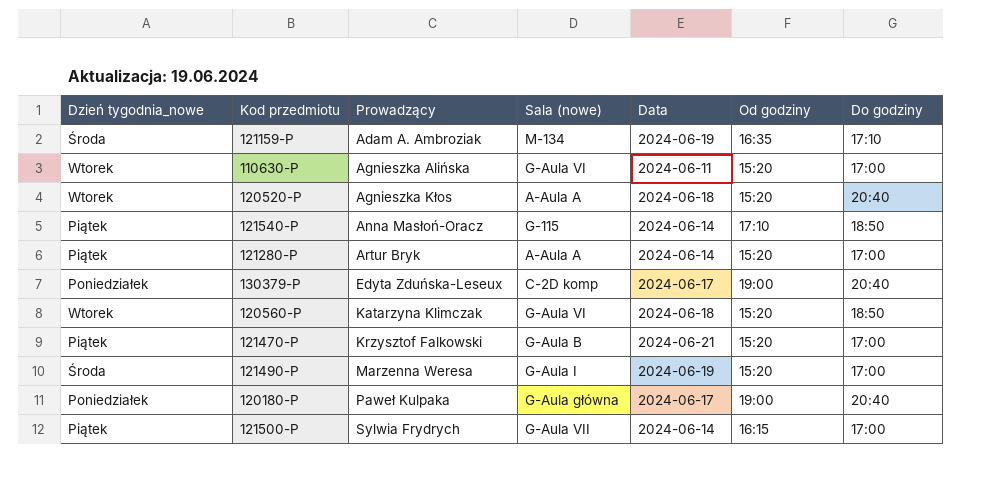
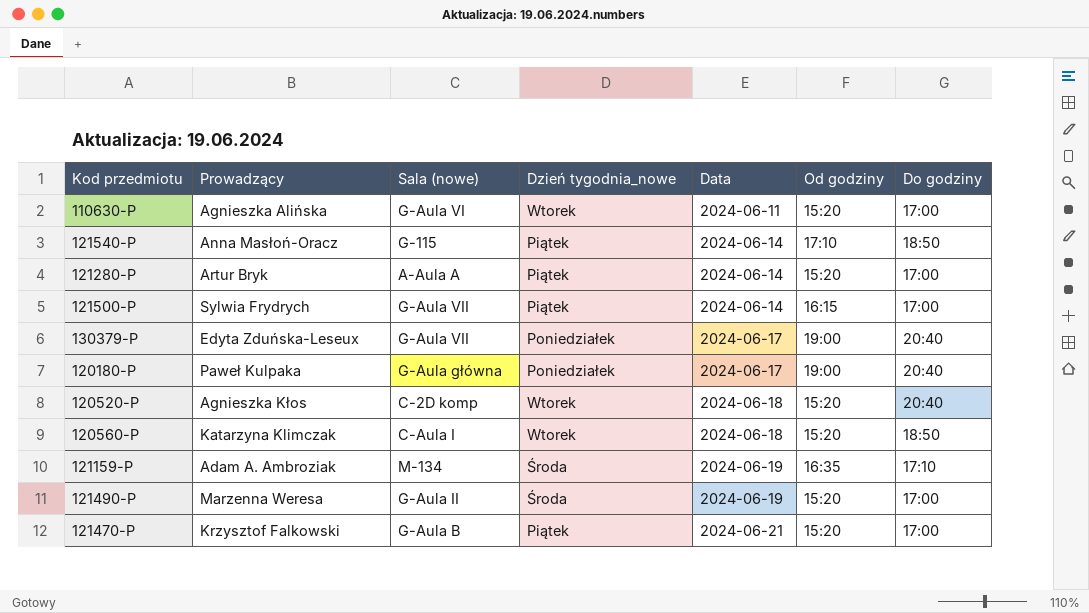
row order: Prowadzący ascending -> Data ascending
column Dzień tygodnia_nowe | position: 1 -> 4
130379-P | Sala (nowe): C-2D komp -> G-Aula VII
120520-P | Sala (nowe): A-Aula A -> C-2D komp
120560-P | Sala (nowe): G-Aula VI -> C-Aula I
121490-P | Sala (nowe): G-Aula I -> G-Aula II

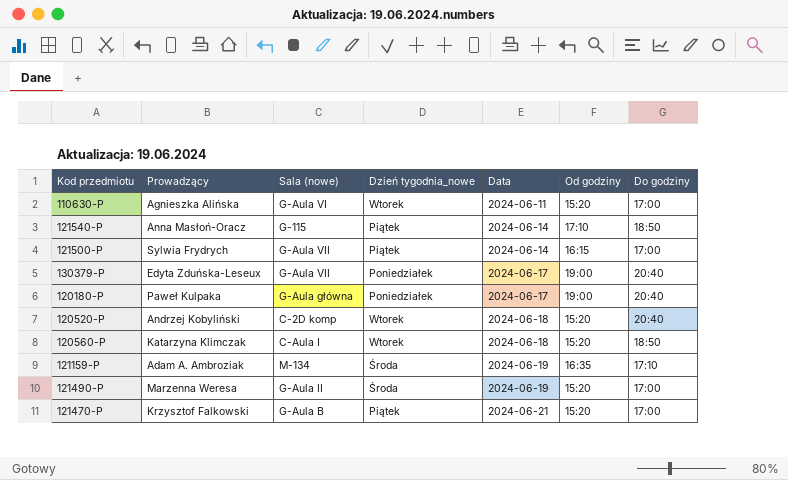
row 121280-P: Artur Bryk | A-Aula A | Piątek | 2024-06-14 | 15:20 | 17:00 -> none
120520-P | Prowadzący: Agnieszka Kłos -> Andrzej Kobyliński

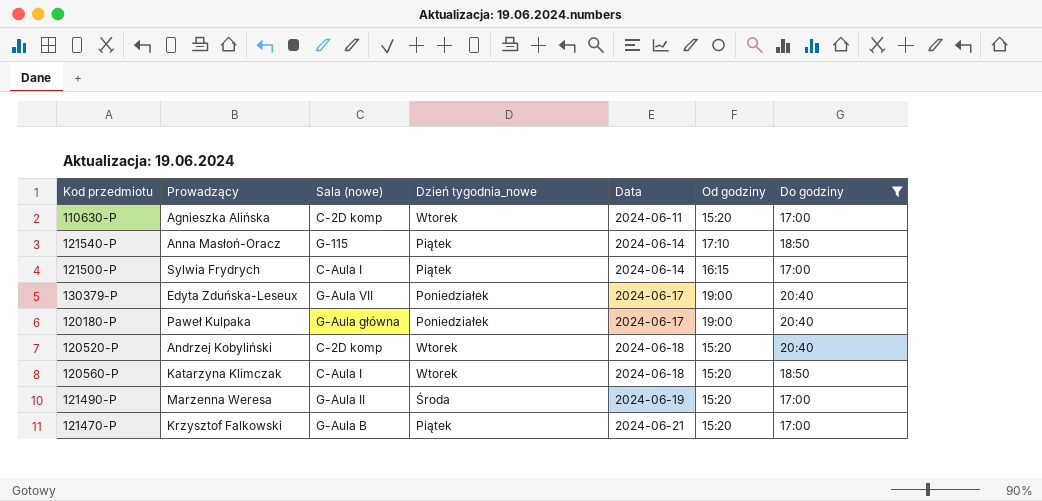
filter: none -> Do godziny != 17:10
110630-P | Sala (nowe): G-Aula VI -> C-2D komp
121500-P | Sala (nowe): G-Aula VII -> C-Aula I

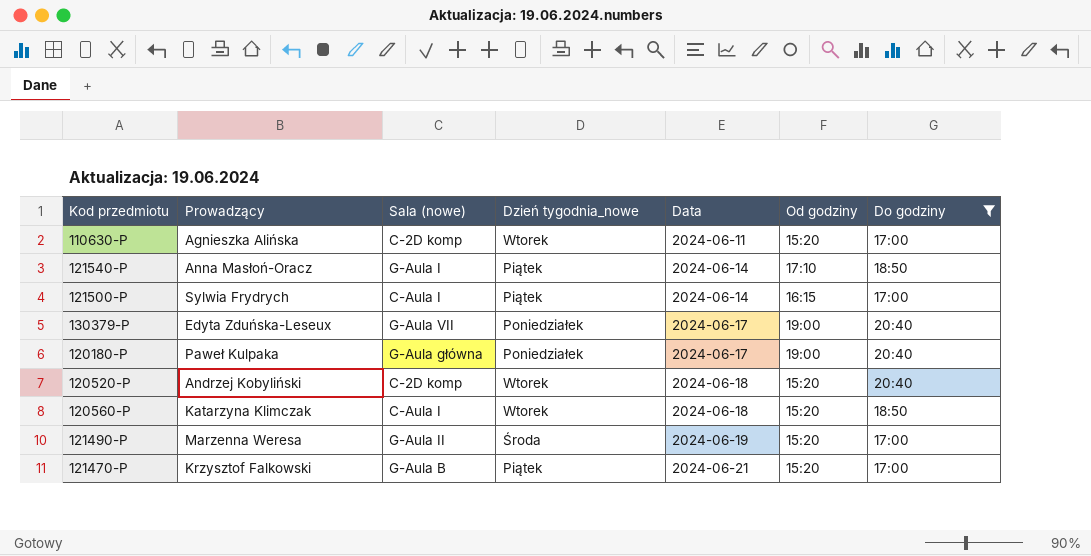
121540-P | Sala (nowe): G-115 -> G-Aula I

